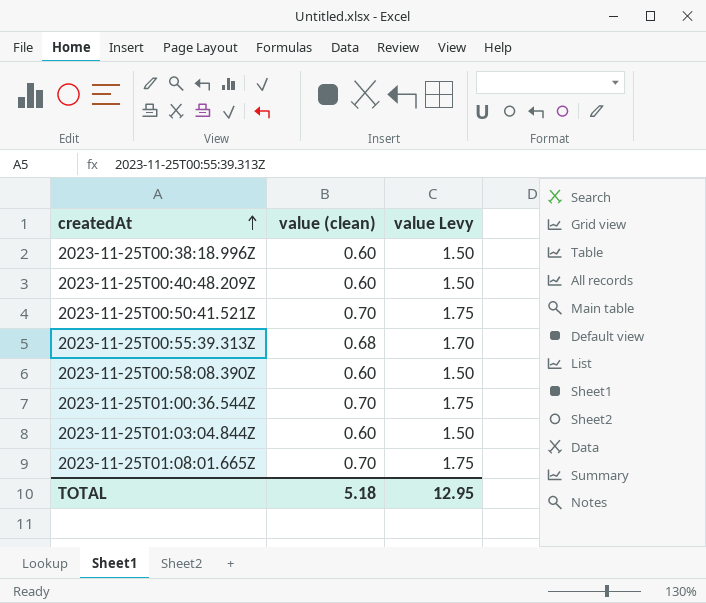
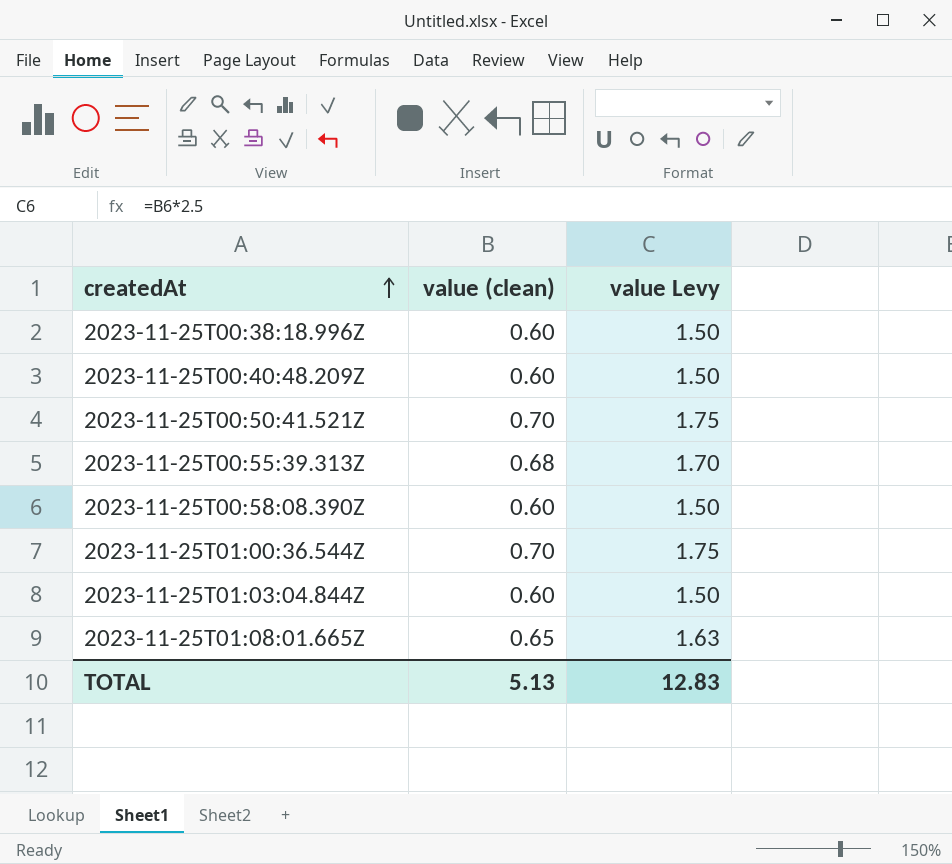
2023-11-25T01:08:01.665Z | value (clean): 0.70 -> 0.65
2023-11-25T01:08:01.665Z | value Levy: 1.75 -> 1.63
TOTAL | value (clean): 5.18 -> 5.13
TOTAL | value Levy: 12.95 -> 12.83

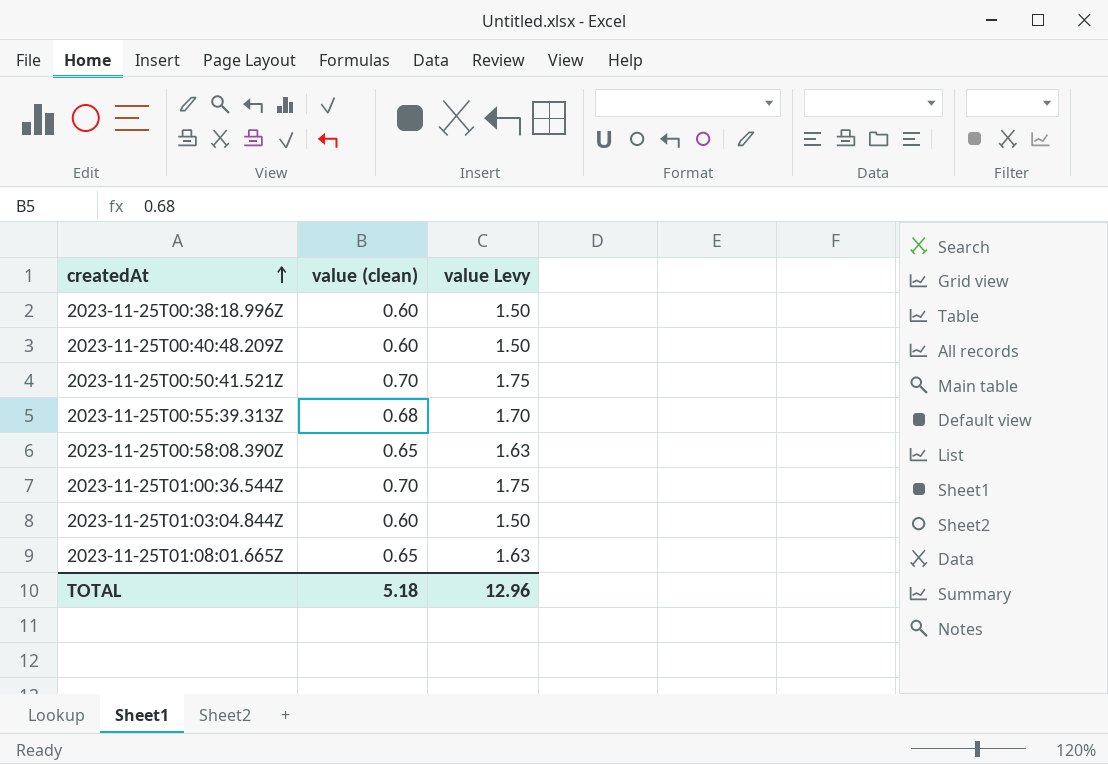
2023-11-25T00:58:08.390Z | value (clean): 0.60 -> 0.65
2023-11-25T00:58:08.390Z | value Levy: 1.50 -> 1.63
TOTAL | value (clean): 5.13 -> 5.18
TOTAL | value Levy: 12.83 -> 12.96

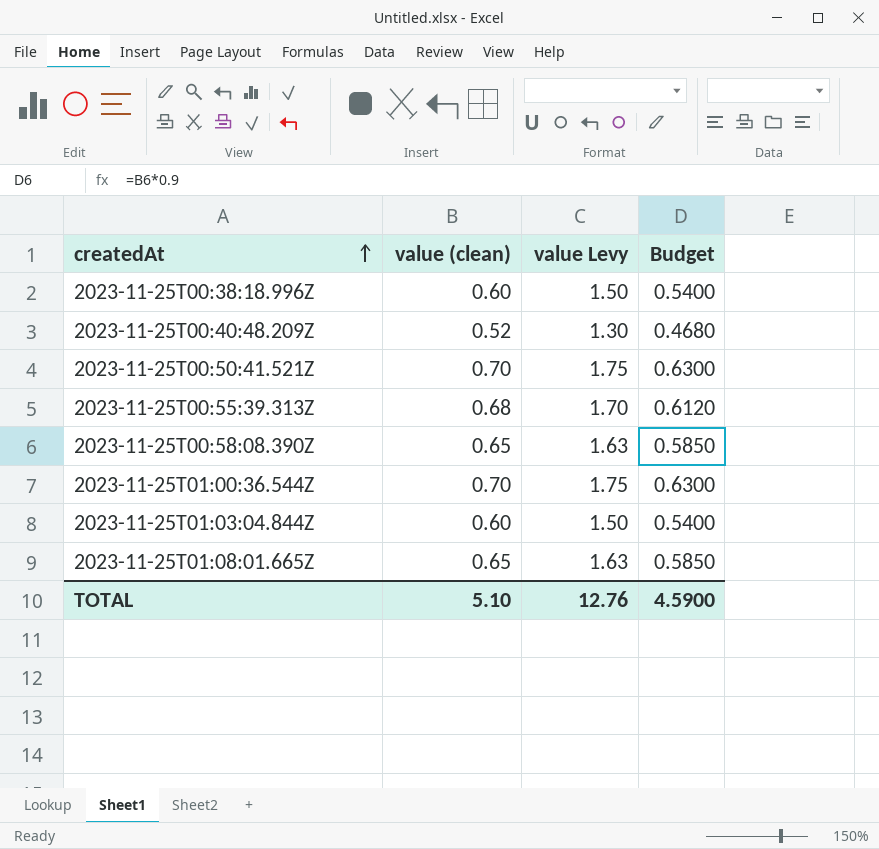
column Budget | formula: none -> [value (clean)] * 0.9
2023-11-25T00:40:48.209Z | value (clean): 0.60 -> 0.52
2023-11-25T00:40:48.209Z | value Levy: 1.50 -> 1.30
TOTAL | value (clean): 5.18 -> 5.10
TOTAL | value Levy: 12.96 -> 12.76

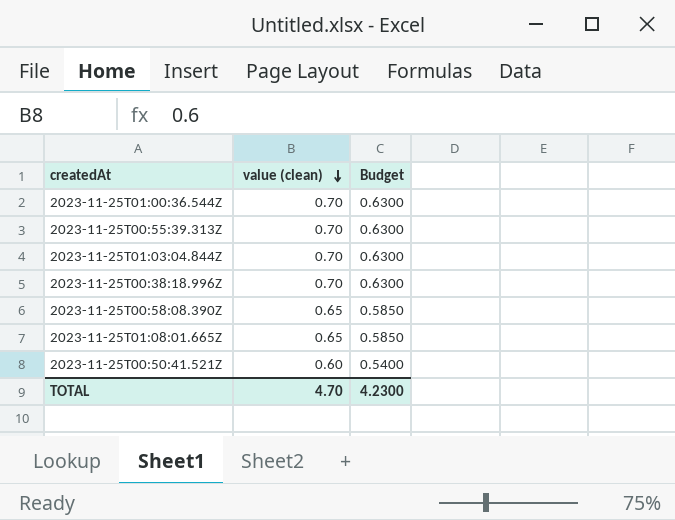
row order: createdAt ascending -> value (clean) descending
column value Levy | formula: [value (clean)] * 2.5 -> none
row 2023-11-25T00:40:48.209Z: 0.52 | 1.30 | 0.4680 -> none
2023-11-25T00:55:39.313Z | value (clean): 0.68 -> 0.70
2023-11-25T00:55:39.313Z | Budget: 0.6120 -> 0.6300
2023-11-25T01:03:04.844Z | value (clean): 0.60 -> 0.70
2023-11-25T01:03:04.844Z | Budget: 0.5400 -> 0.6300
2023-11-25T00:38:18.996Z | value (clean): 0.60 -> 0.70
2023-11-25T00:38:18.996Z | Budget: 0.5400 -> 0.6300
2023-11-25T00:50:41.521Z | value (clean): 0.70 -> 0.60
2023-11-25T00:50:41.521Z | Budget: 0.6300 -> 0.5400
TOTAL | value (clean): 5.10 -> 4.70
TOTAL | Budget: 4.5900 -> 4.2300

